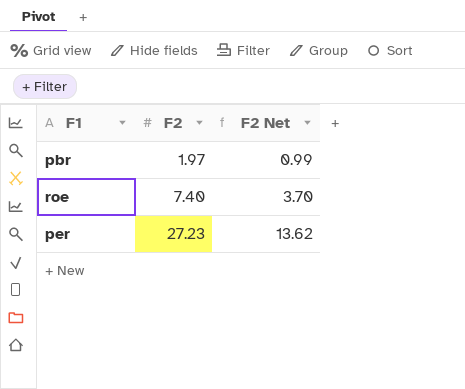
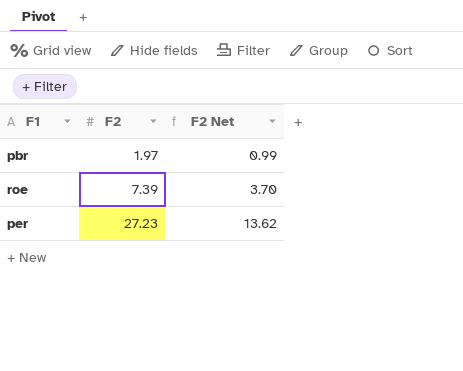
roe | F2: 7.40 -> 7.39

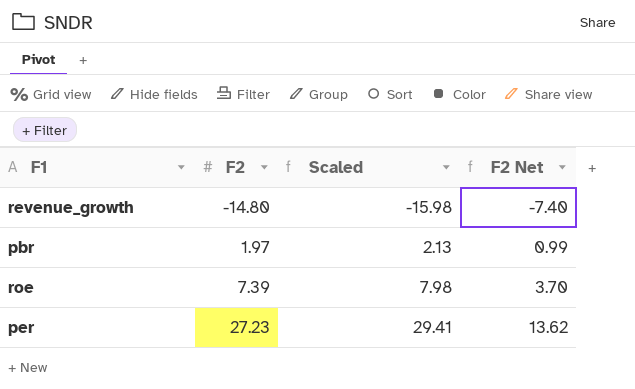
column Scaled | formula: none -> [F2] * 1.08
row revenue_growth: none -> -14.80 | -15.98 | -7.40

